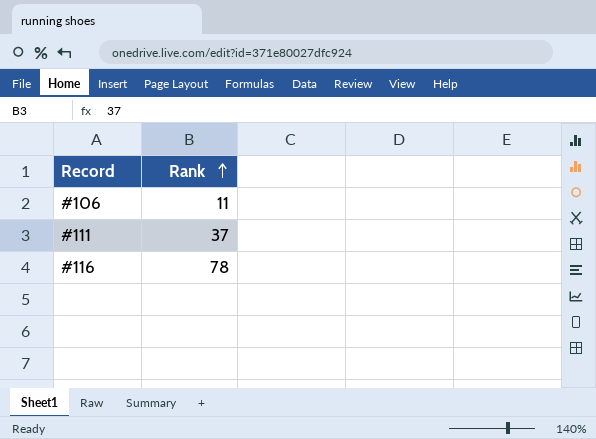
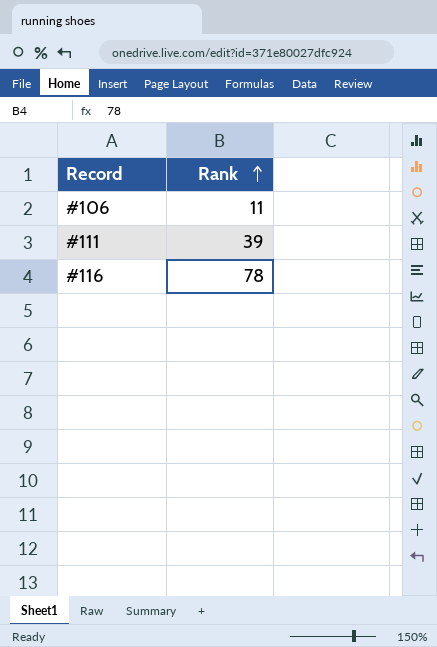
#111 | Rank: 37 -> 39

